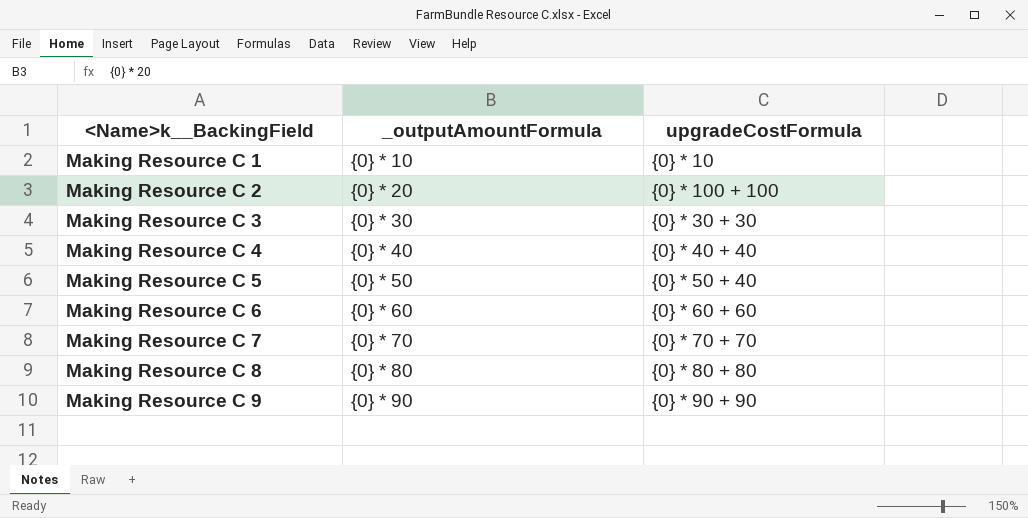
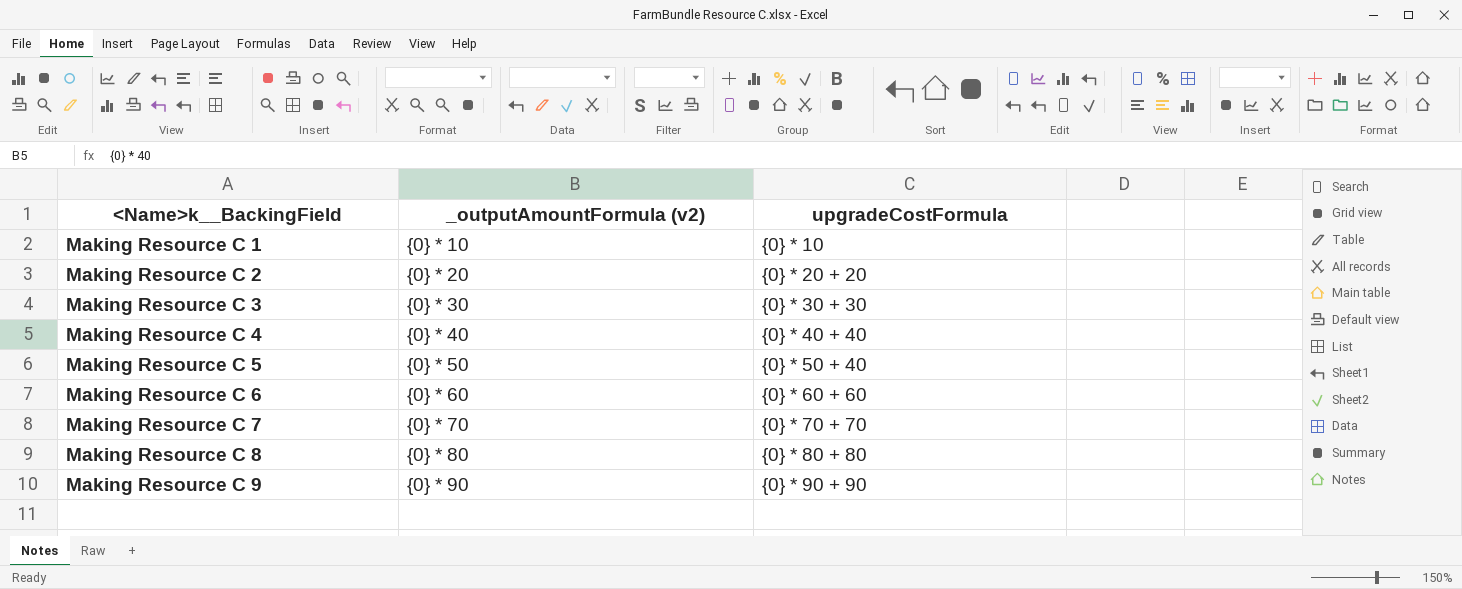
column name: _outputAmountFormula -> _outputAmountFormula (v2)
Making Resource C 2 | upgradeCostFormula: {0} * 100 + 100 -> {0} * 20 + 20

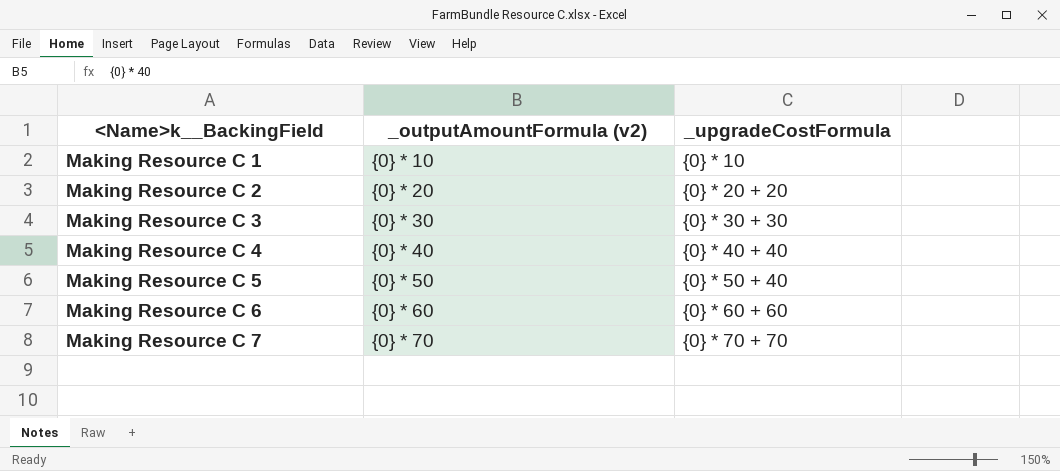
column name: upgradeCostFormula -> _upgradeCostFormula
row Making Resource C 8: {0} * 80 | {0} * 80 + 80 -> none
row Making Resource C 9: {0} * 90 | {0} * 90 + 90 -> none

